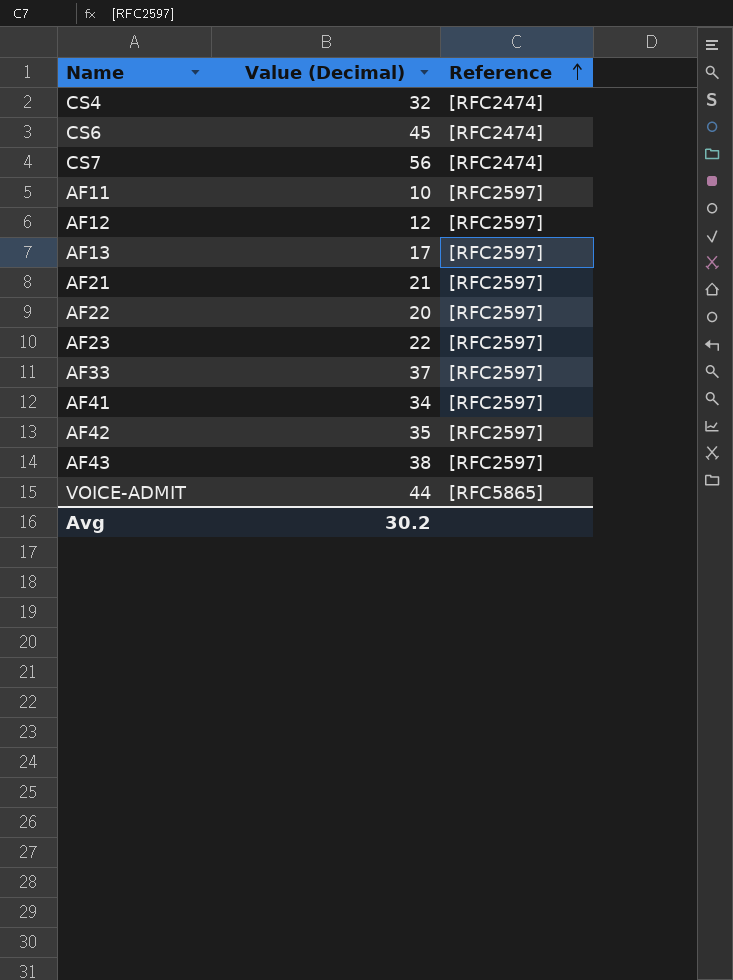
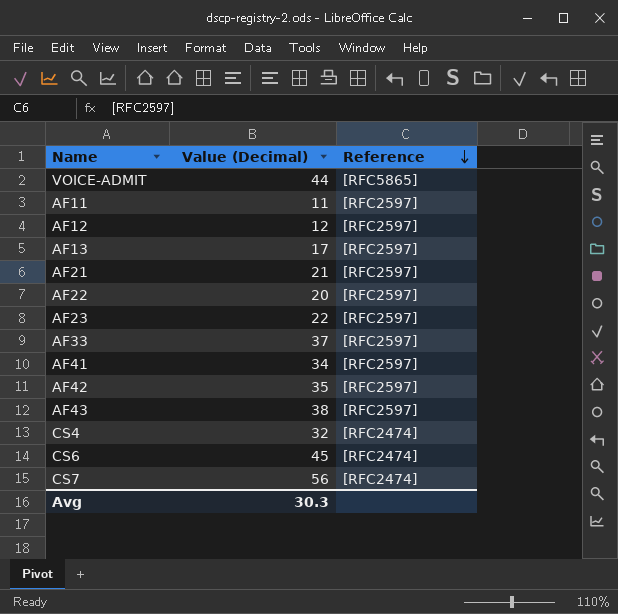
row order: Reference ascending -> Reference descending
AF11 | Value (Decimal): 10 -> 11
Avg | Value (Decimal): 30.2 -> 30.3

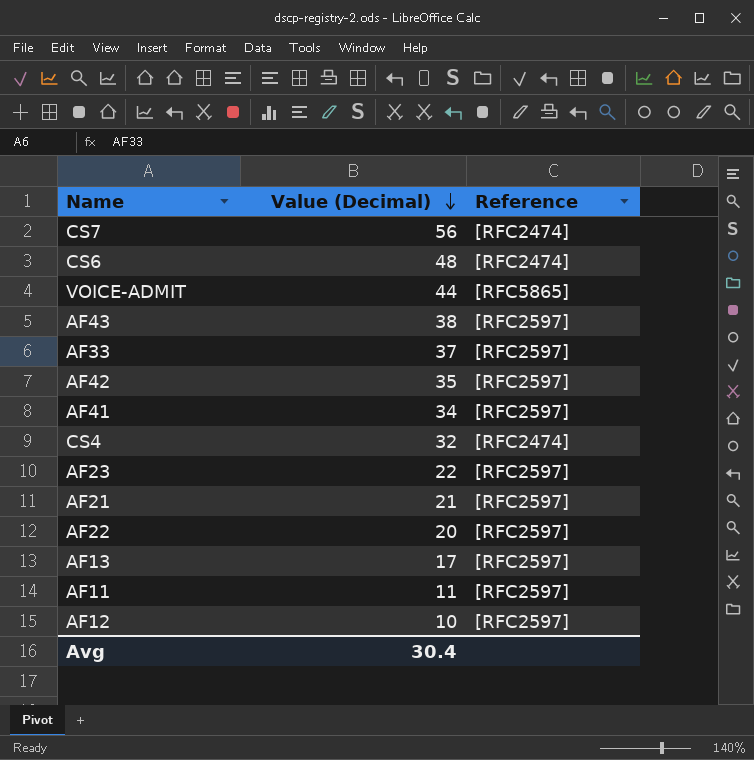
row order: Reference descending -> Value (Decimal) descending
CS6 | Value (Decimal): 45 -> 48
AF12 | Value (Decimal): 12 -> 10
Avg | Value (Decimal): 30.3 -> 30.4

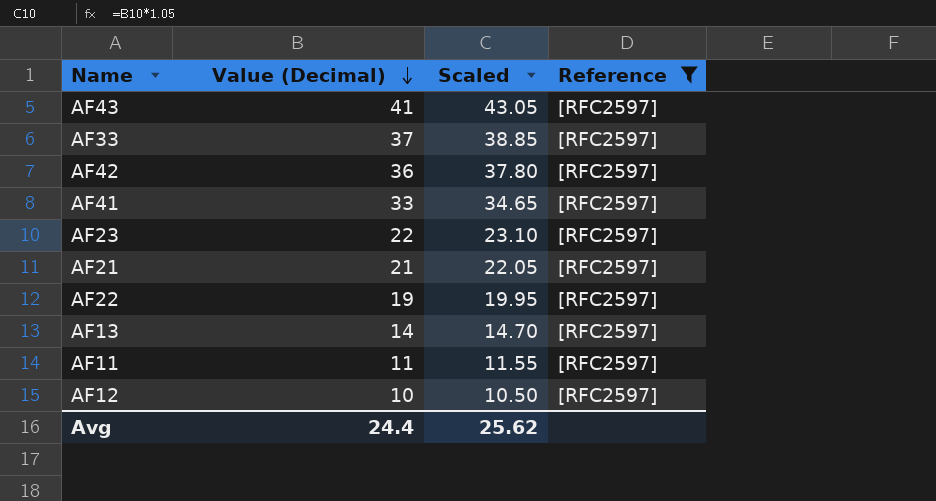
filter: none -> Reference = [RFC2597]
column Scaled | formula: none -> [Value (Decimal)] * 1.05
AF43 | Value (Decimal): 38 -> 41
AF42 | Value (Decimal): 35 -> 36
AF41 | Value (Decimal): 34 -> 33
AF22 | Value (Decimal): 20 -> 19
AF13 | Value (Decimal): 17 -> 14
Avg | Value (Decimal): 30.4 -> 24.4

